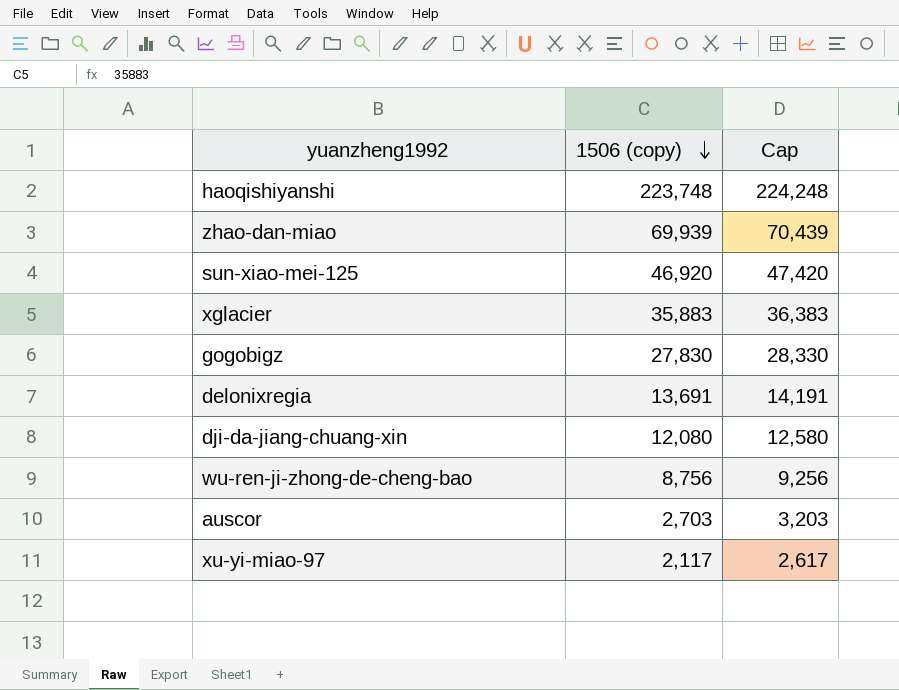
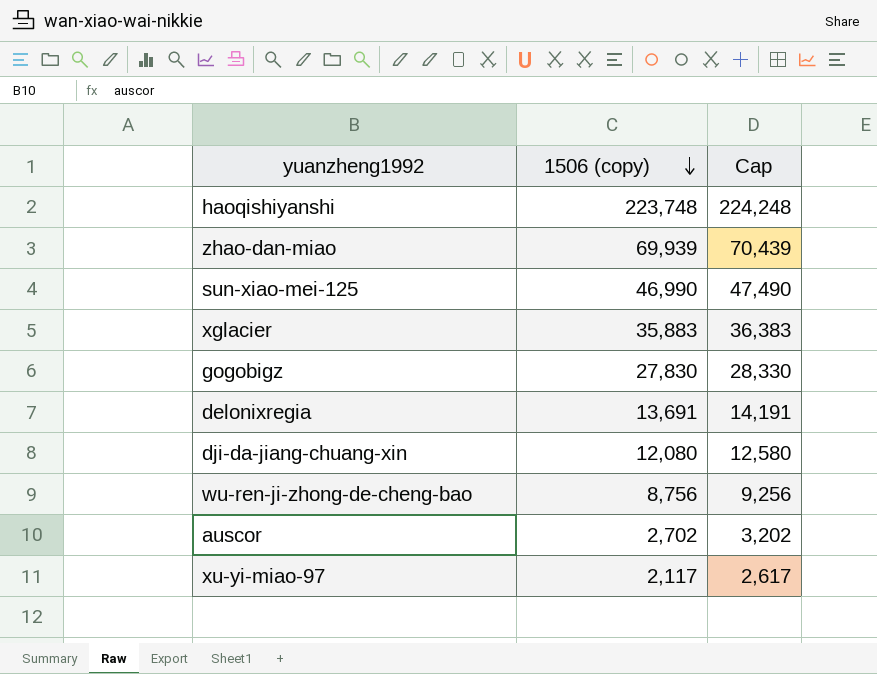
sun-xiao-mei-125 | 1506 (copy): 46,920 -> 46,990
sun-xiao-mei-125 | Cap: 47,420 -> 47,490
auscor | 1506 (copy): 2,703 -> 2,702
auscor | Cap: 3,203 -> 3,202

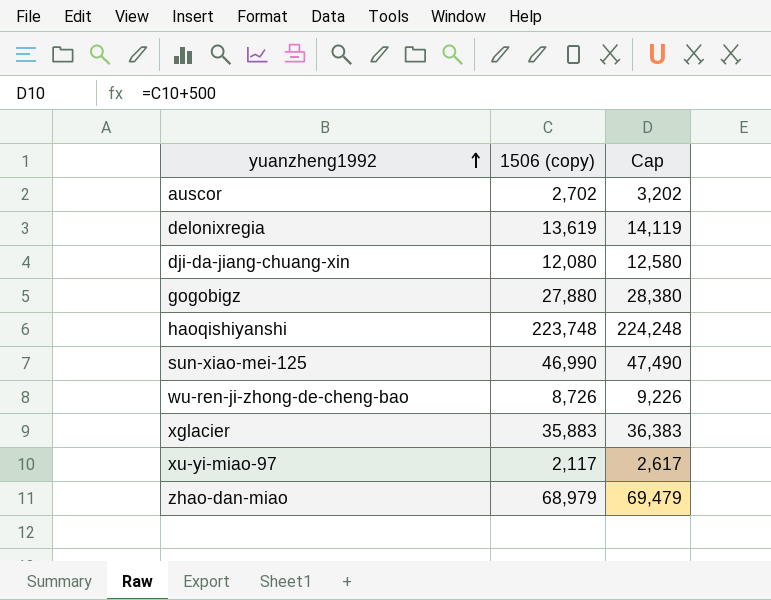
row order: 1506 (copy) descending -> yuanzheng1992 ascending
delonixregia | 1506 (copy): 13,691 -> 13,619
delonixregia | Cap: 14,191 -> 14,119
gogobigz | 1506 (copy): 27,830 -> 27,880
gogobigz | Cap: 28,330 -> 28,380
wu-ren-ji-zhong-de-cheng-bao | 1506 (copy): 8,756 -> 8,726
wu-ren-ji-zhong-de-cheng-bao | Cap: 9,256 -> 9,226
zhao-dan-miao | 1506 (copy): 69,939 -> 68,979
zhao-dan-miao | Cap: 70,439 -> 69,479

